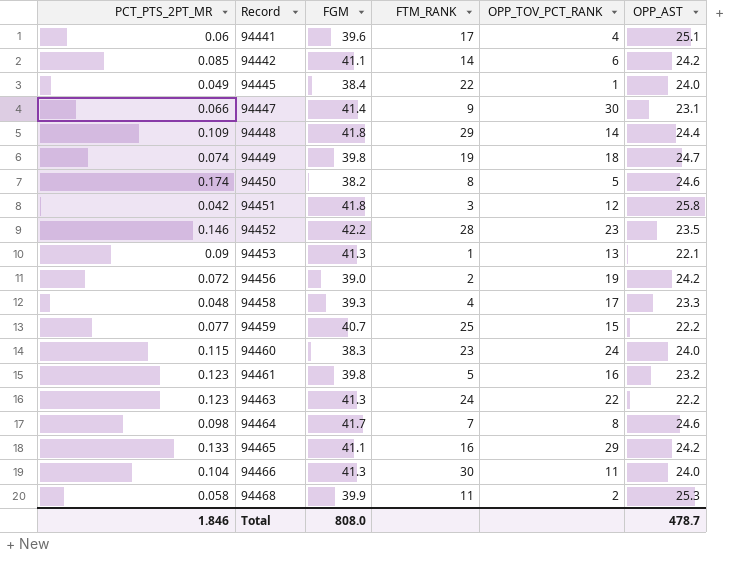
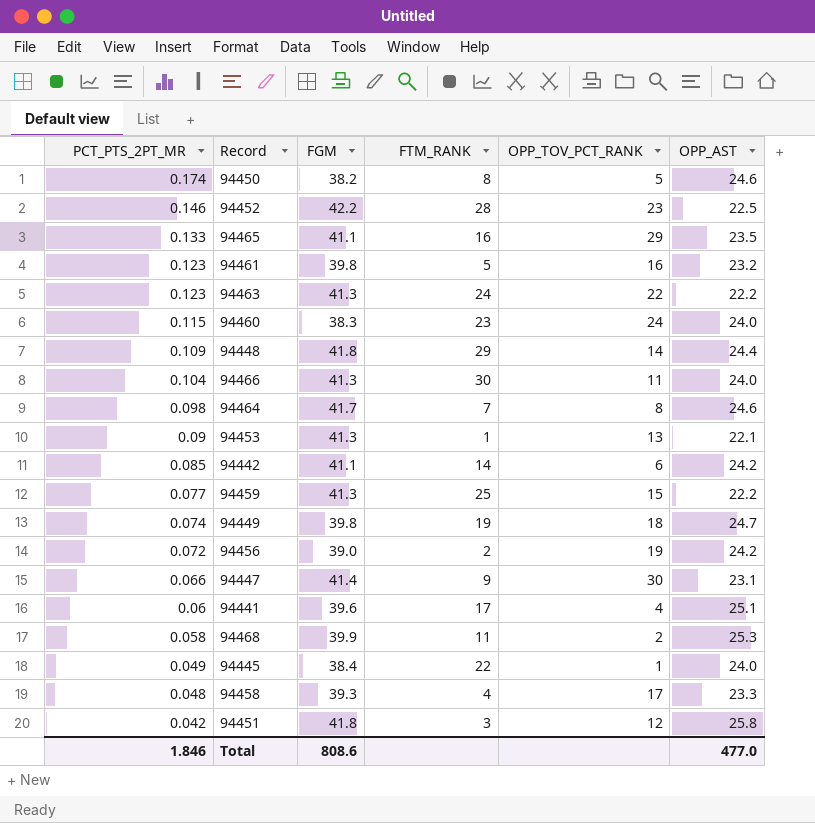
row order: Record ascending -> PCT_PTS_2PT_MR descending
94452 | OPP_AST: 23.5 -> 22.5
94465 | OPP_AST: 24.2 -> 23.5
94459 | FGM: 40.7 -> 41.3
Total | FGM: 808.0 -> 808.6
Total | OPP_AST: 478.7 -> 477.0

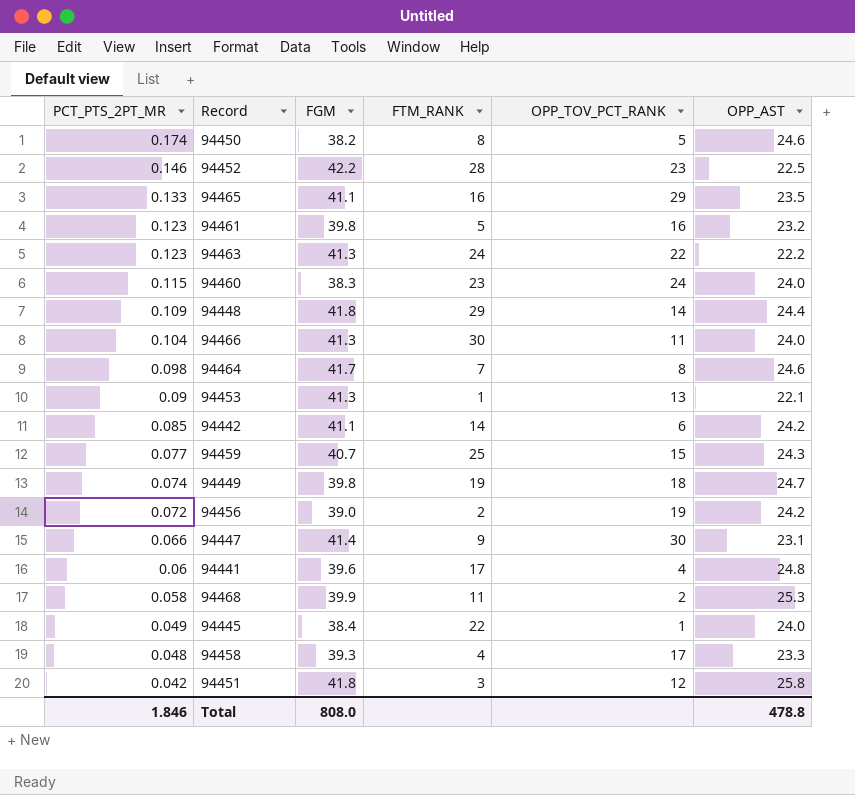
94459 | FGM: 41.3 -> 40.7
94459 | OPP_AST: 22.2 -> 24.3
94441 | OPP_AST: 25.1 -> 24.8
Total | FGM: 808.6 -> 808.0
Total | OPP_AST: 477.0 -> 478.8

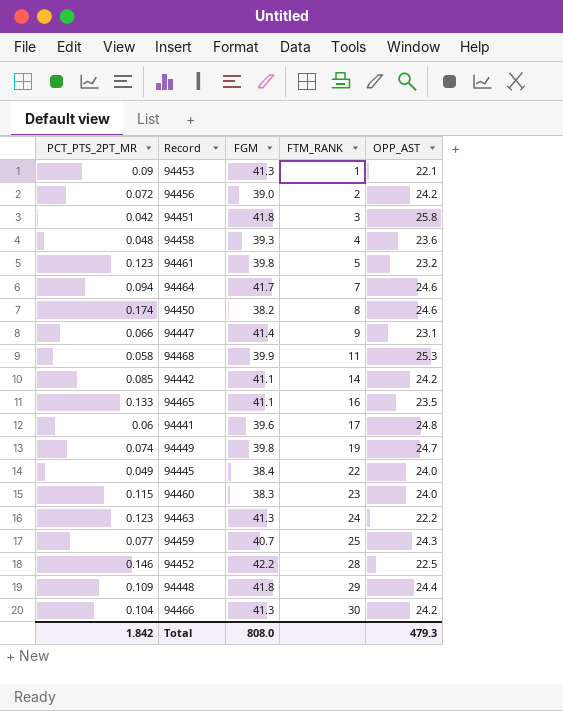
row order: PCT_PTS_2PT_MR descending -> FTM_RANK ascending
column OPP_TOV_PCT_RANK | position: 5 -> none
94458 | OPP_AST: 23.3 -> 23.6
94464 | PCT_PTS_2PT_MR: 0.098 -> 0.094
94466 | OPP_AST: 24.0 -> 24.2
Total | PCT_PTS_2PT_MR: 1.846 -> 1.842
Total | OPP_AST: 478.8 -> 479.3

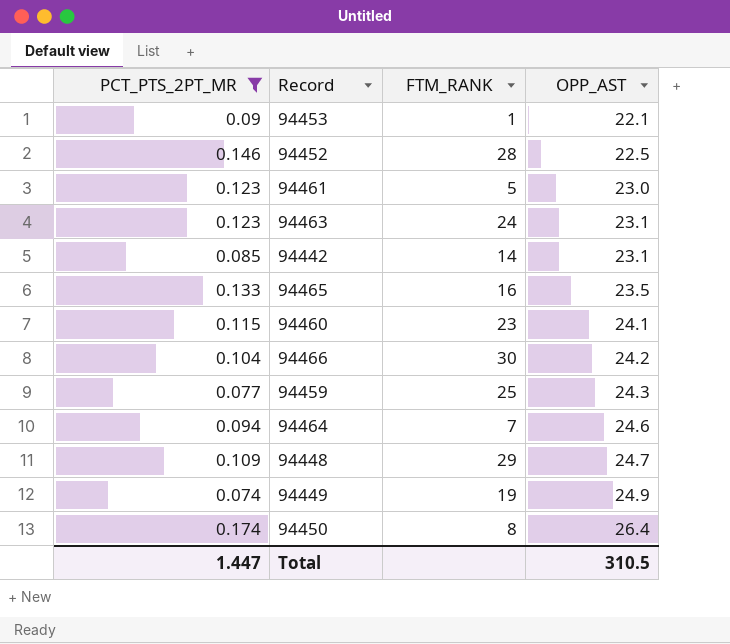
filter: none -> PCT_PTS_2PT_MR >= 0.074
row order: FTM_RANK ascending -> OPP_AST ascending
column FGM | position: 3 -> none
94461 | OPP_AST: 23.2 -> 23.0
94463 | OPP_AST: 22.2 -> 23.1
94442 | OPP_AST: 24.2 -> 23.1
94460 | OPP_AST: 24.0 -> 24.1
94448 | OPP_AST: 24.4 -> 24.7
94449 | OPP_AST: 24.7 -> 24.9
94450 | OPP_AST: 24.6 -> 26.4
Total | PCT_PTS_2PT_MR: 1.842 -> 1.447
Total | OPP_AST: 479.3 -> 310.5

